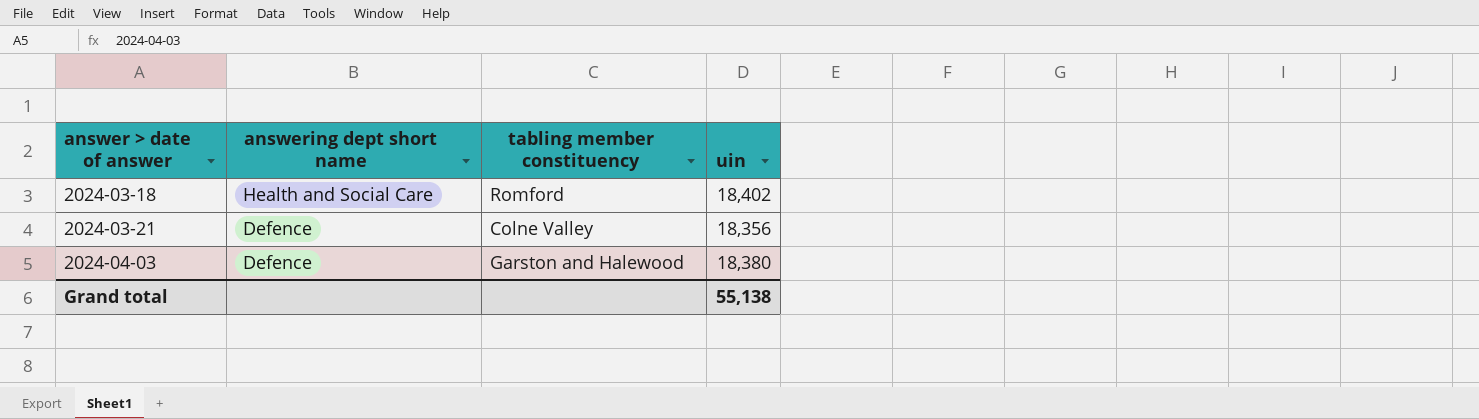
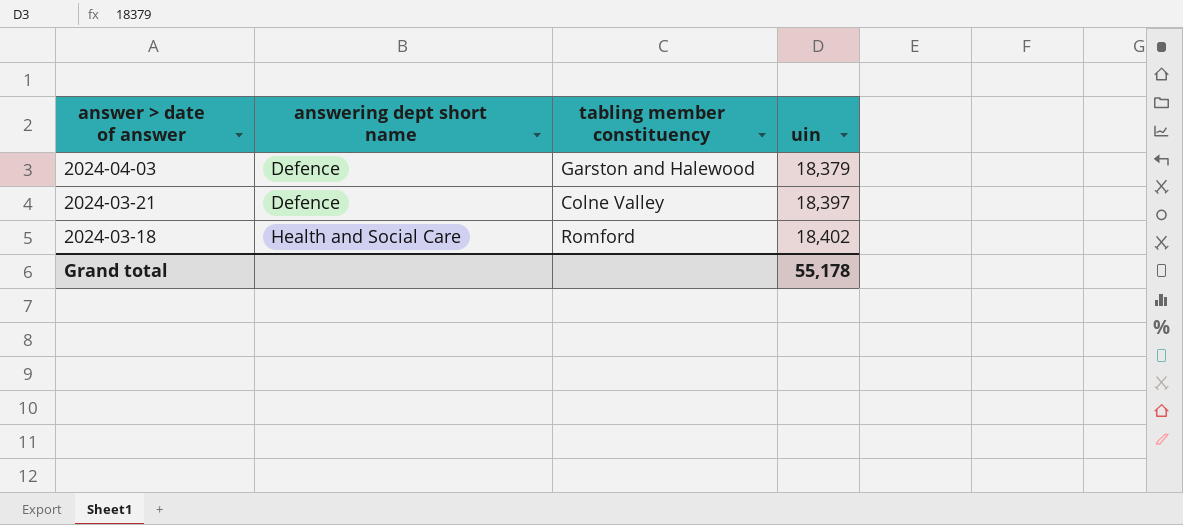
row order: answer > date of answer ascending -> answer > date of answer descending
2024-04-03 | uin: 18,380 -> 18,379
2024-03-21 | uin: 18,356 -> 18,397
Grand total | uin: 55,138 -> 55,178

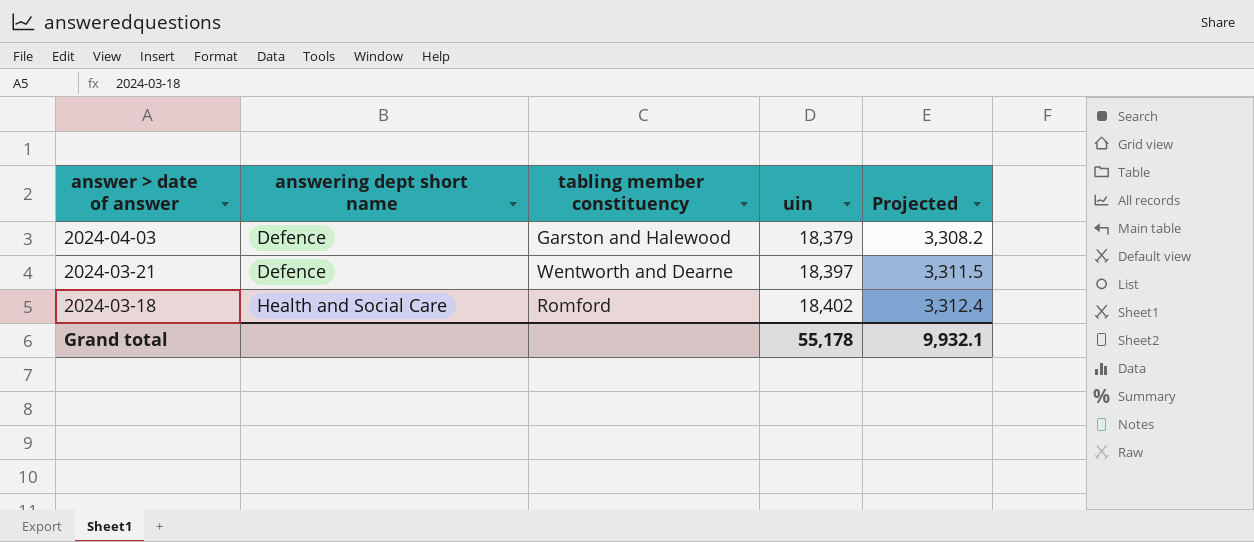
column Projected | formula: none -> [uin] * 0.18
2024-03-21 | tabling member constituency: Colne Valley -> Wentworth and Dearne

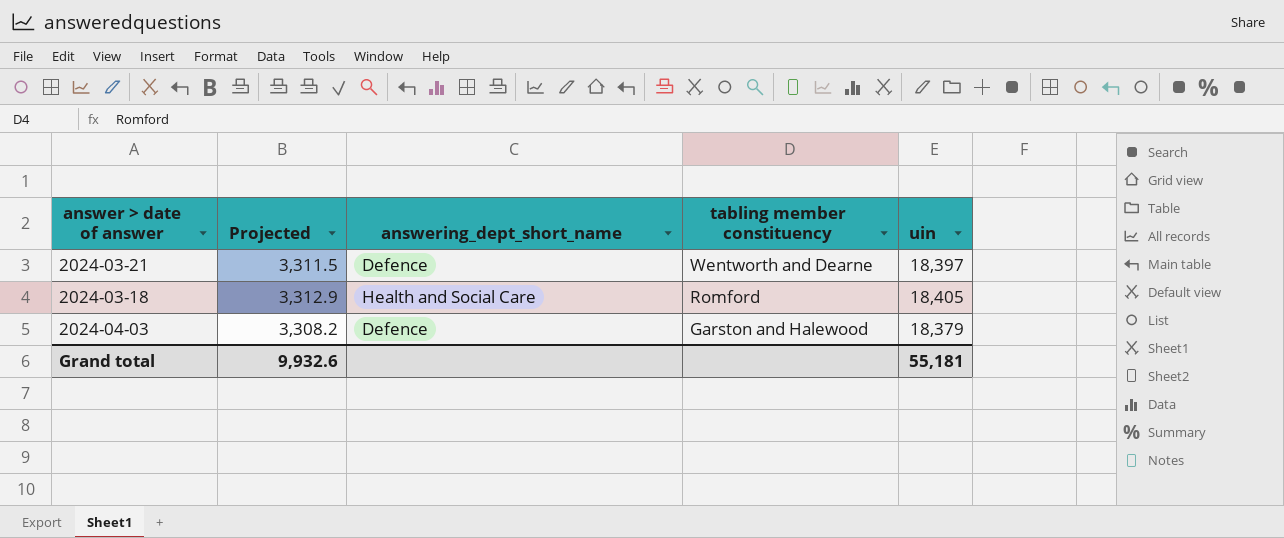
row order: answer > date of answer descending -> tabling member constituency descending
column Projected | position: 5 -> 2
column name: answering dept short name -> answering_dept_short_name
2024-03-18 | Projected: 3,312.4 -> 3,312.9
2024-03-18 | uin: 18,402 -> 18,405
Grand total | Projected: 9,932.1 -> 9,932.6
Grand total | uin: 55,178 -> 55,181

